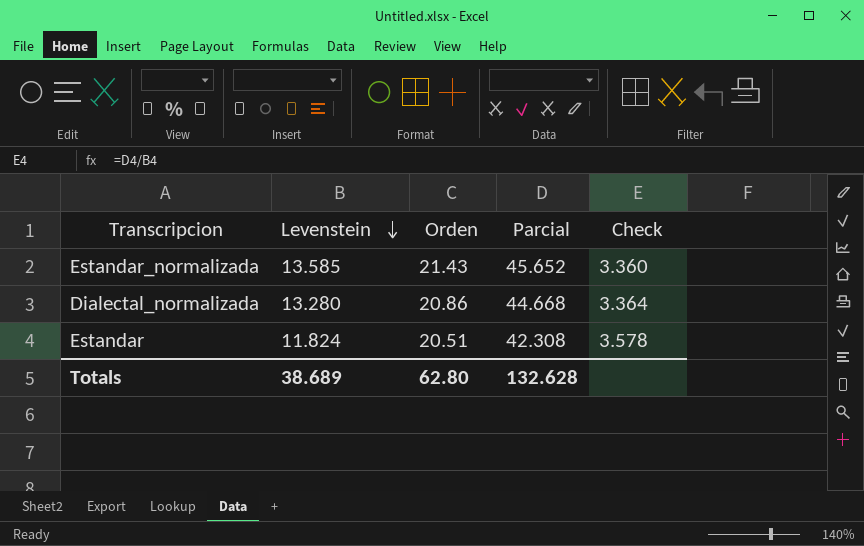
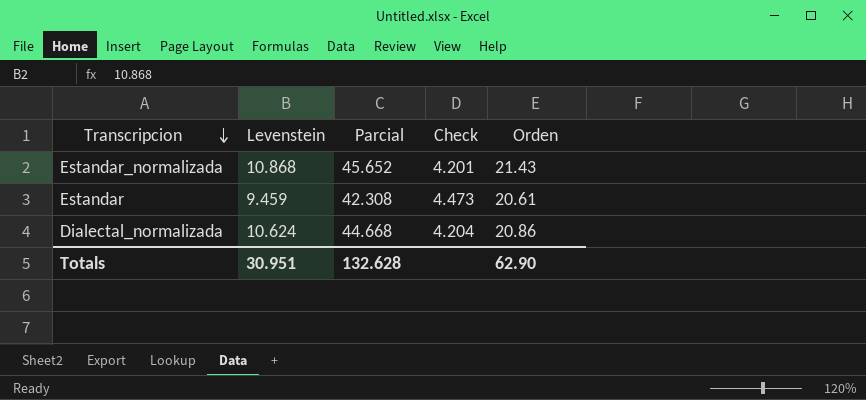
row order: Levenstein descending -> Transcripcion descending
column Orden | position: 3 -> 5
Estandar_normalizada | Levenstein: 13.585 -> 10.868
Estandar_normalizada | Check: 3.360 -> 4.201
Estandar | Levenstein: 11.824 -> 9.459
Estandar | Check: 3.578 -> 4.473
Estandar | Orden: 20.51 -> 20.61
Dialectal_normalizada | Levenstein: 13.280 -> 10.624
Dialectal_normalizada | Check: 3.364 -> 4.204
Totals | Levenstein: 38.689 -> 30.951
Totals | Orden: 62.80 -> 62.90

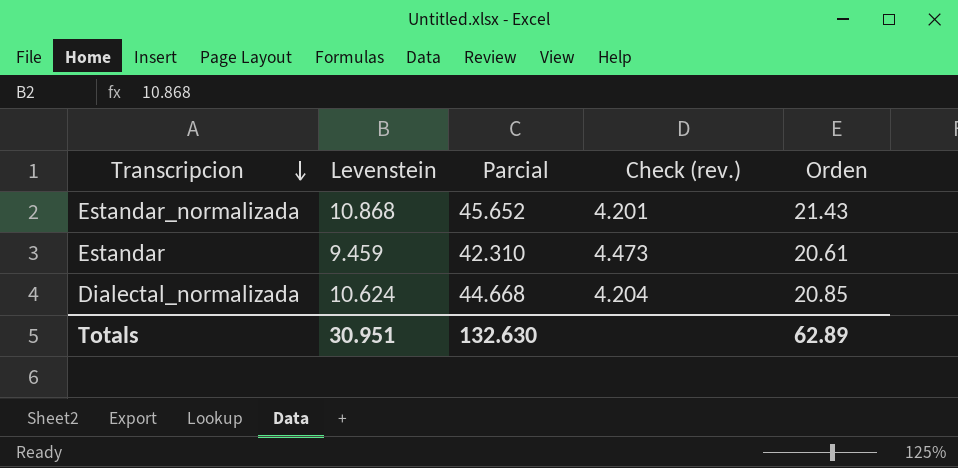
column name: Check -> Check (rev.)
Estandar | Parcial: 42.308 -> 42.310
Dialectal_normalizada | Orden: 20.86 -> 20.85
Totals | Parcial: 132.628 -> 132.630
Totals | Orden: 62.90 -> 62.89

